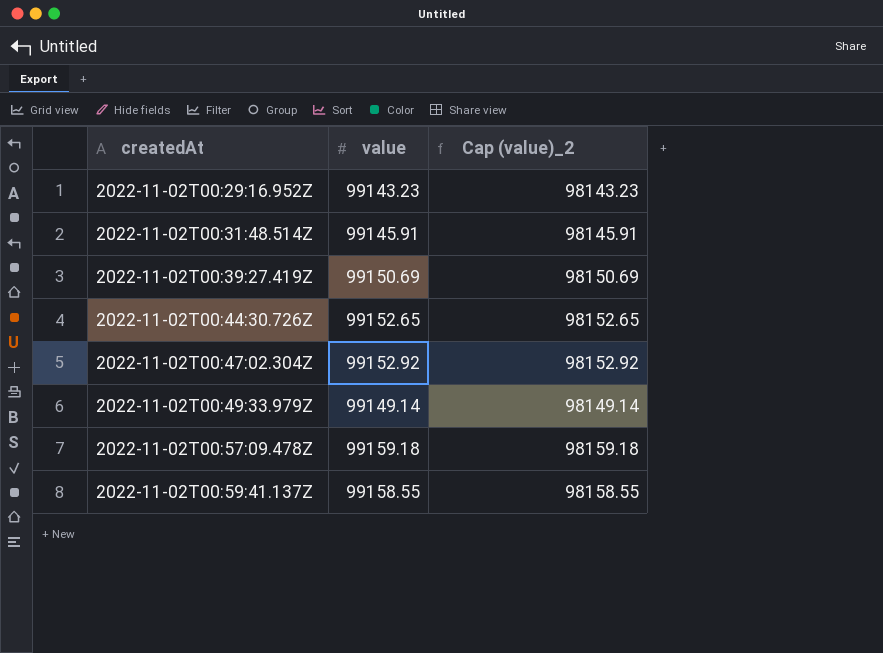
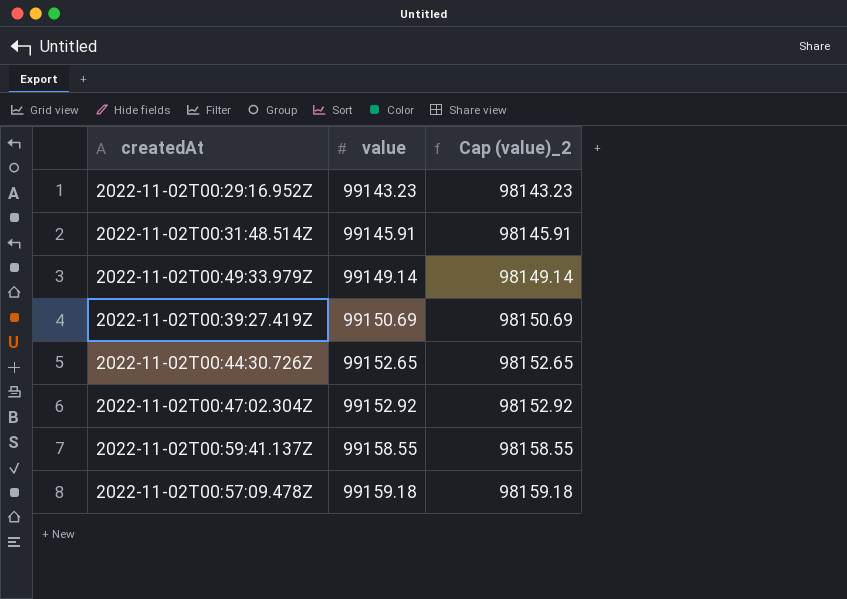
row order: createdAt ascending -> value ascending

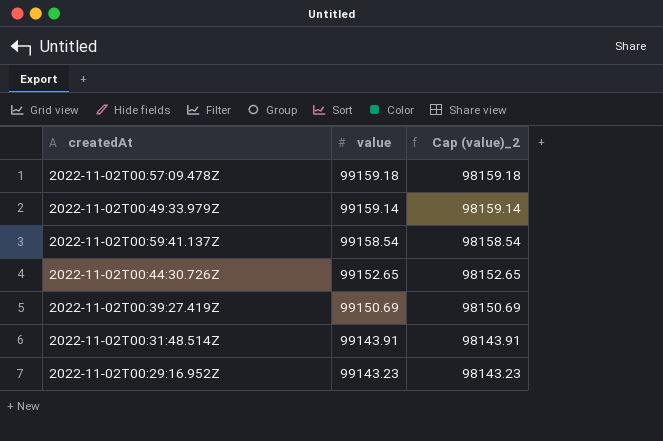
row order: value ascending -> value descending
row 2022-11-02T00:47:02.304Z: 99152.92 | 98152.92 -> none
2022-11-02T00:49:33.979Z | value: 99149.14 -> 99159.14
2022-11-02T00:49:33.979Z | Cap (value)_2: 98149.14 -> 98159.14
2022-11-02T00:59:41.137Z | value: 99158.55 -> 99158.54
2022-11-02T00:59:41.137Z | Cap (value)_2: 98158.55 -> 98158.54
2022-11-02T00:31:48.514Z | value: 99145.91 -> 99143.91
2022-11-02T00:31:48.514Z | Cap (value)_2: 98145.91 -> 98143.91

